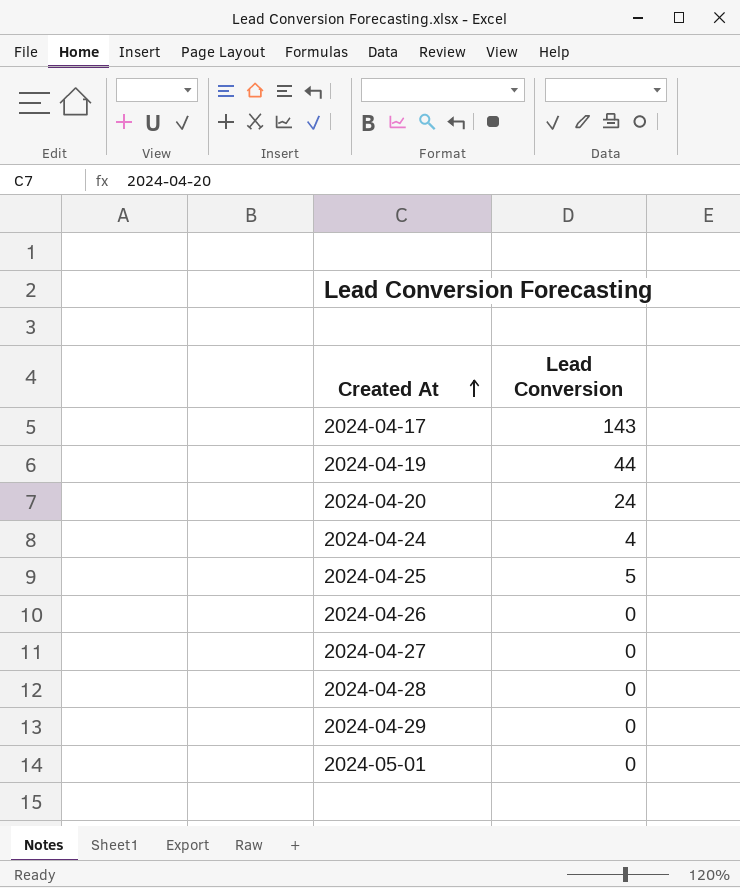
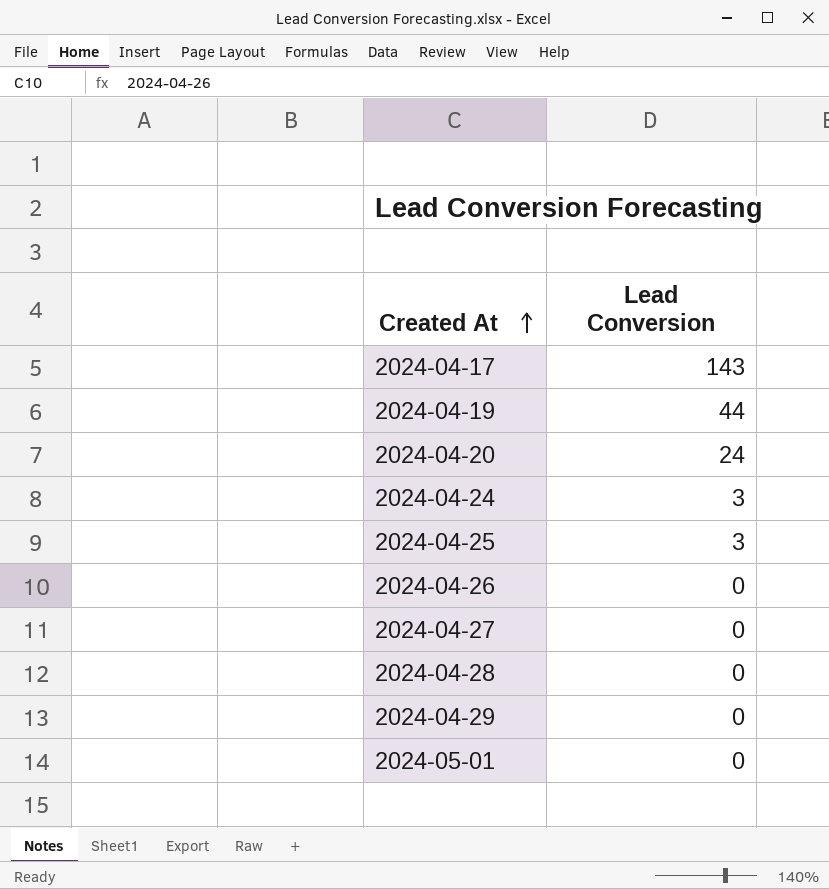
2024-04-24 | Lead Conversion: 4 -> 3
2024-04-25 | Lead Conversion: 5 -> 3

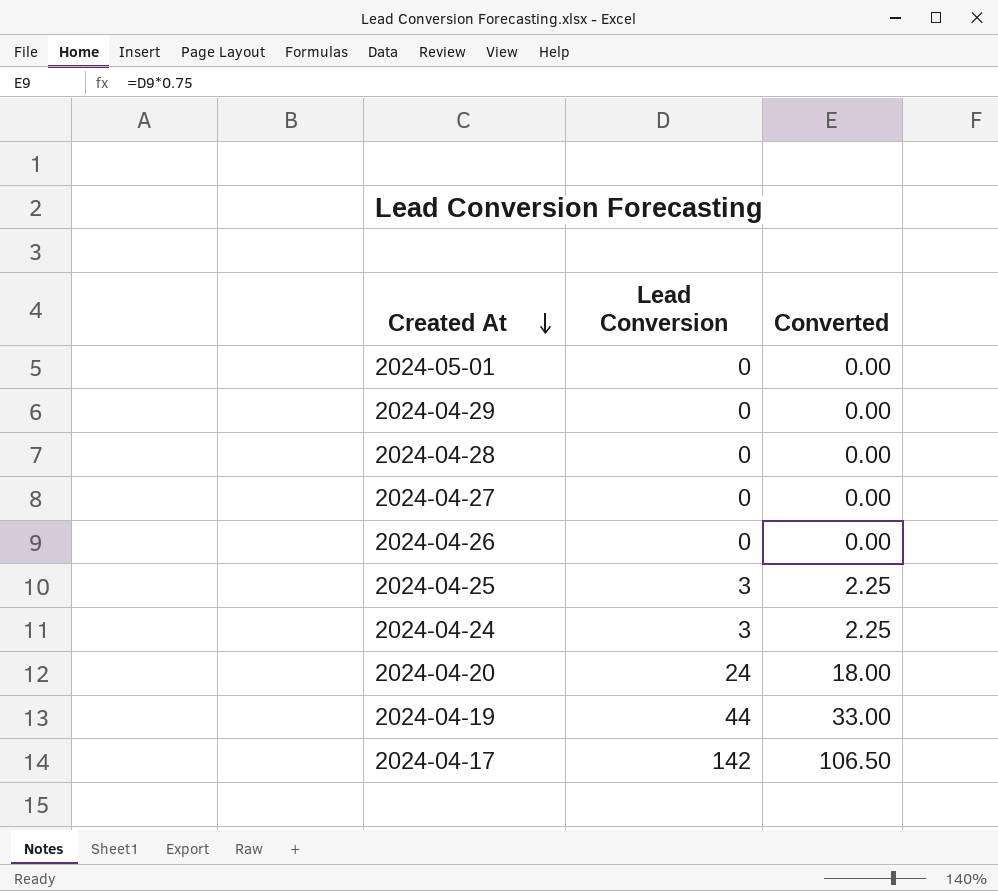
row order: Created At ascending -> Created At descending
column Converted | formula: none -> [Lead Conversion] * 0.75
2024-04-17 | Lead Conversion: 143 -> 142

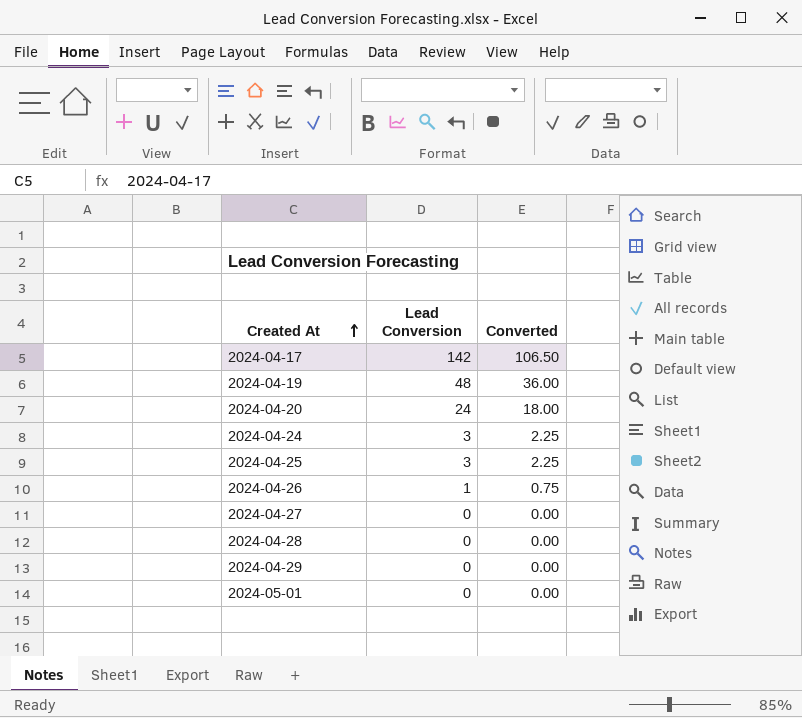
row order: Created At descending -> Created At ascending
2024-04-19 | Lead Conversion: 44 -> 48
2024-04-19 | Converted: 33.00 -> 36.00
2024-04-26 | Lead Conversion: 0 -> 1
2024-04-26 | Converted: 0.00 -> 0.75

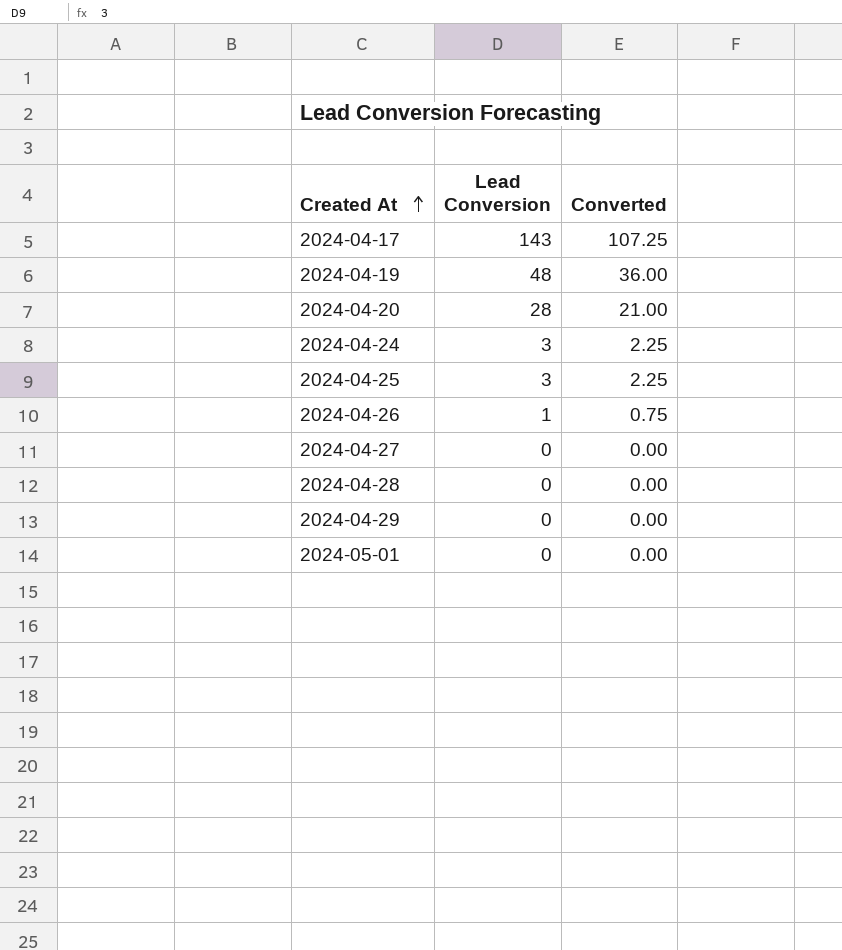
2024-04-17 | Lead Conversion: 142 -> 143
2024-04-17 | Converted: 106.50 -> 107.25
2024-04-20 | Lead Conversion: 24 -> 28
2024-04-20 | Converted: 18.00 -> 21.00

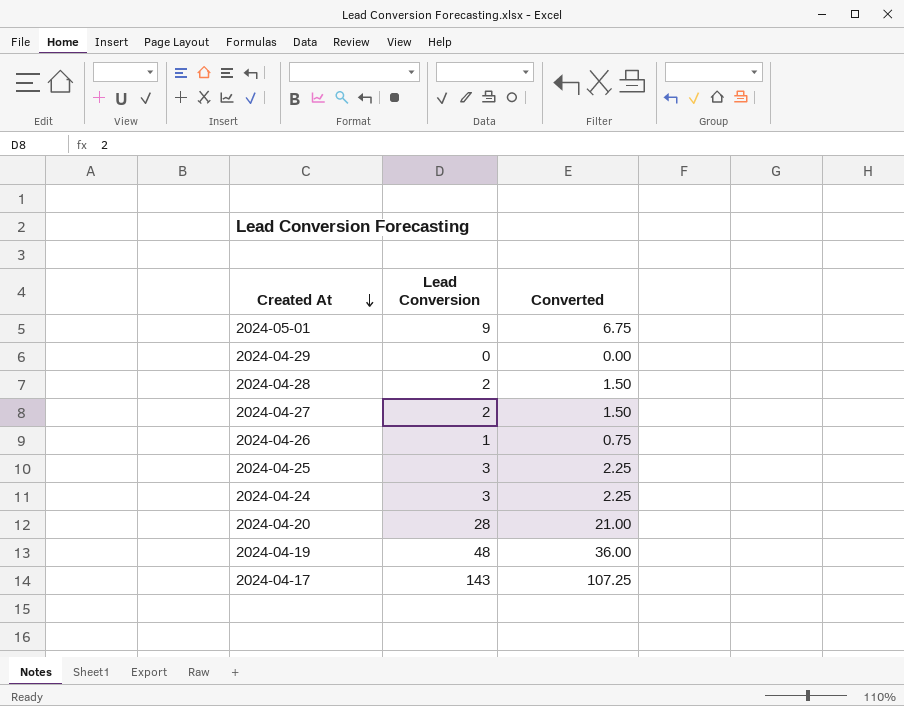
row order: Created At ascending -> Created At descending
2024-05-01 | Lead Conversion: 0 -> 9
2024-05-01 | Converted: 0.00 -> 6.75
2024-04-28 | Lead Conversion: 0 -> 2
2024-04-28 | Converted: 0.00 -> 1.50
2024-04-27 | Lead Conversion: 0 -> 2
2024-04-27 | Converted: 0.00 -> 1.50

